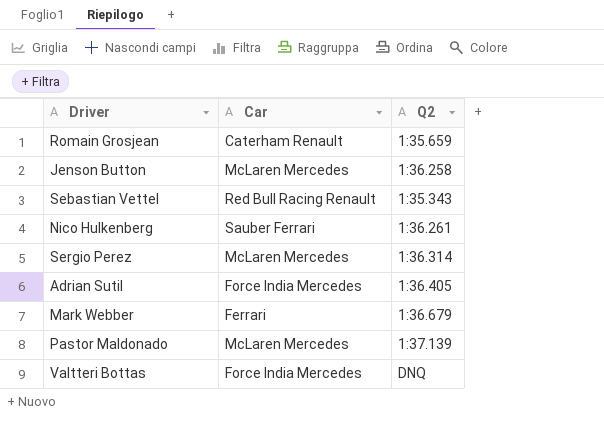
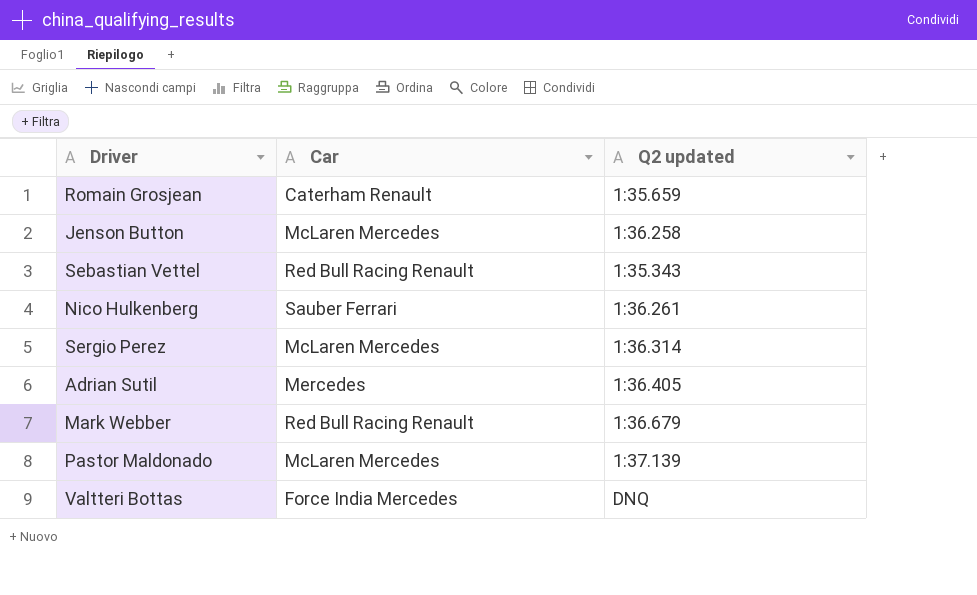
column name: Q2 -> Q2 updated
Adrian Sutil | Car: Force India Mercedes -> Mercedes
Mark Webber | Car: Ferrari -> Red Bull Racing Renault

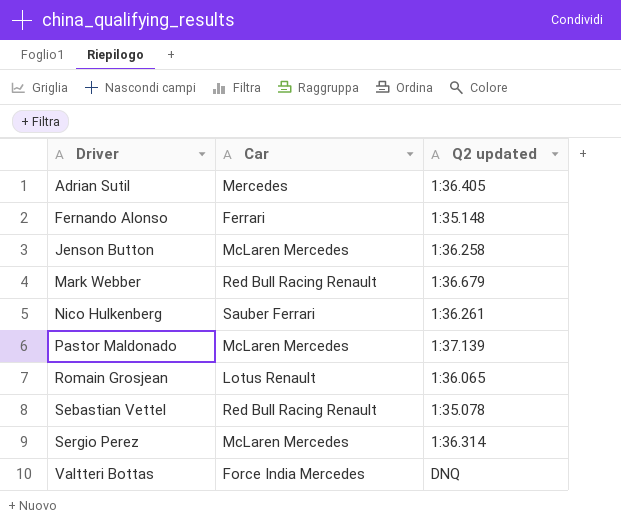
row order: none -> Driver ascending
row Fernando Alonso: none -> Ferrari | 1:35.148
Romain Grosjean | Car: Caterham Renault -> Lotus Renault
Romain Grosjean | Q2 updated: 1:35.659 -> 1:36.065
Sebastian Vettel | Q2 updated: 1:35.343 -> 1:35.078

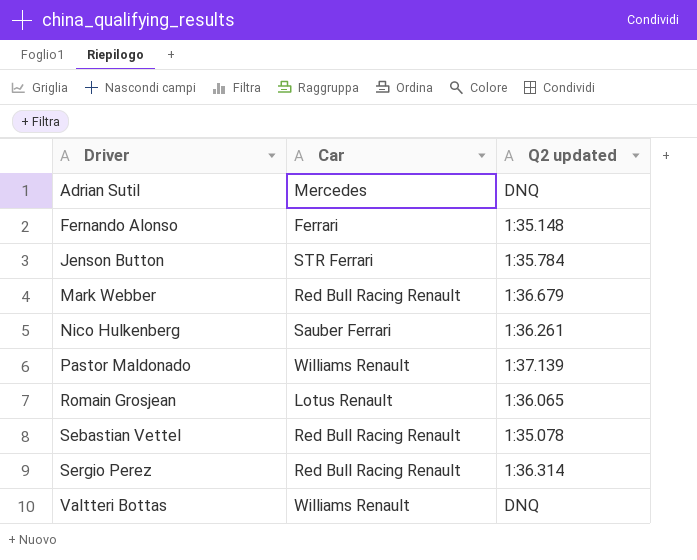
Adrian Sutil | Q2 updated: 1:36.405 -> DNQ
Jenson Button | Car: McLaren Mercedes -> STR Ferrari
Jenson Button | Q2 updated: 1:36.258 -> 1:35.784
Pastor Maldonado | Car: McLaren Mercedes -> Williams Renault
Sergio Perez | Car: McLaren Mercedes -> Red Bull Racing Renault
Valtteri Bottas | Car: Force India Mercedes -> Williams Renault

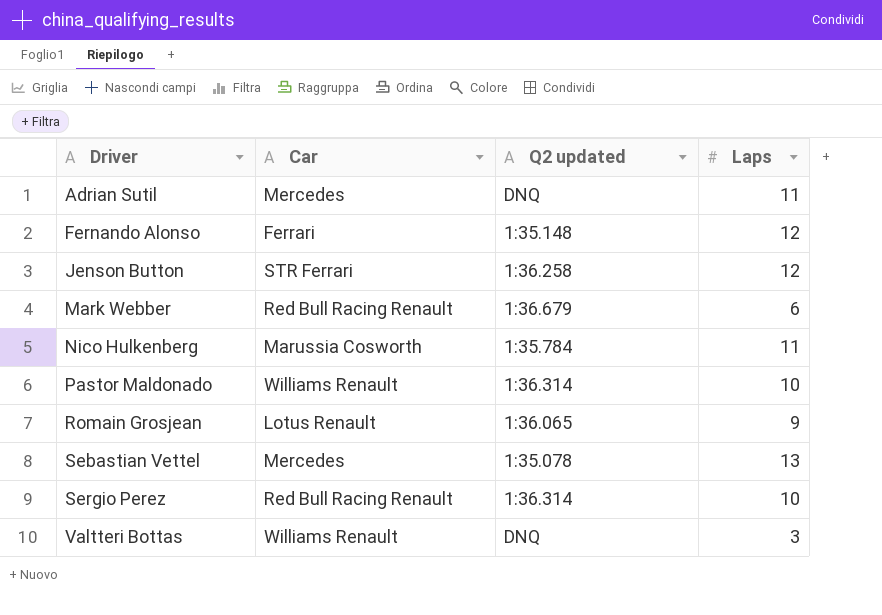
column Laps | position: none -> 4
Jenson Button | Q2 updated: 1:35.784 -> 1:36.258
Nico Hulkenberg | Car: Sauber Ferrari -> Marussia Cosworth
Nico Hulkenberg | Q2 updated: 1:36.261 -> 1:35.784
Pastor Maldonado | Q2 updated: 1:37.139 -> 1:36.314
Sebastian Vettel | Car: Red Bull Racing Renault -> Mercedes

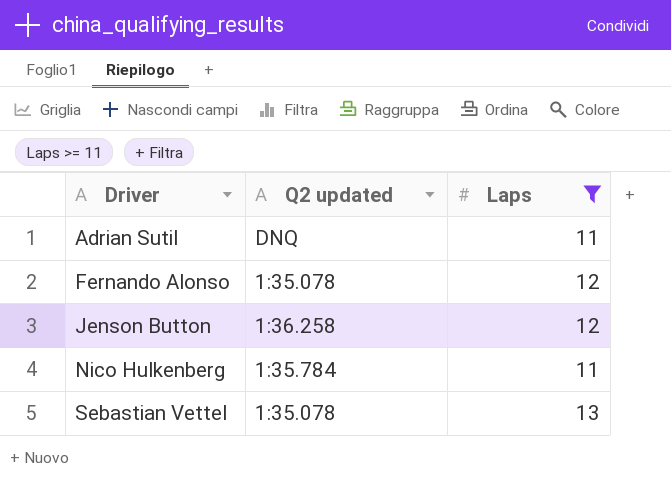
filter: none -> Laps >= 11
column Car | position: 2 -> none
Fernando Alonso | Q2 updated: 1:35.148 -> 1:35.078

